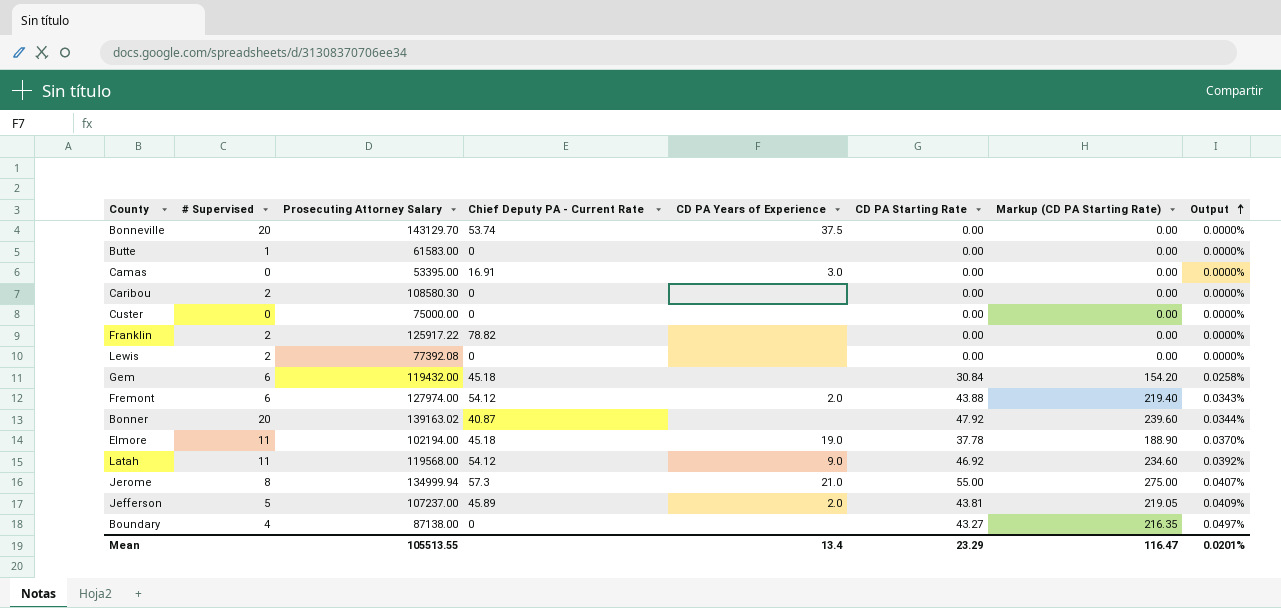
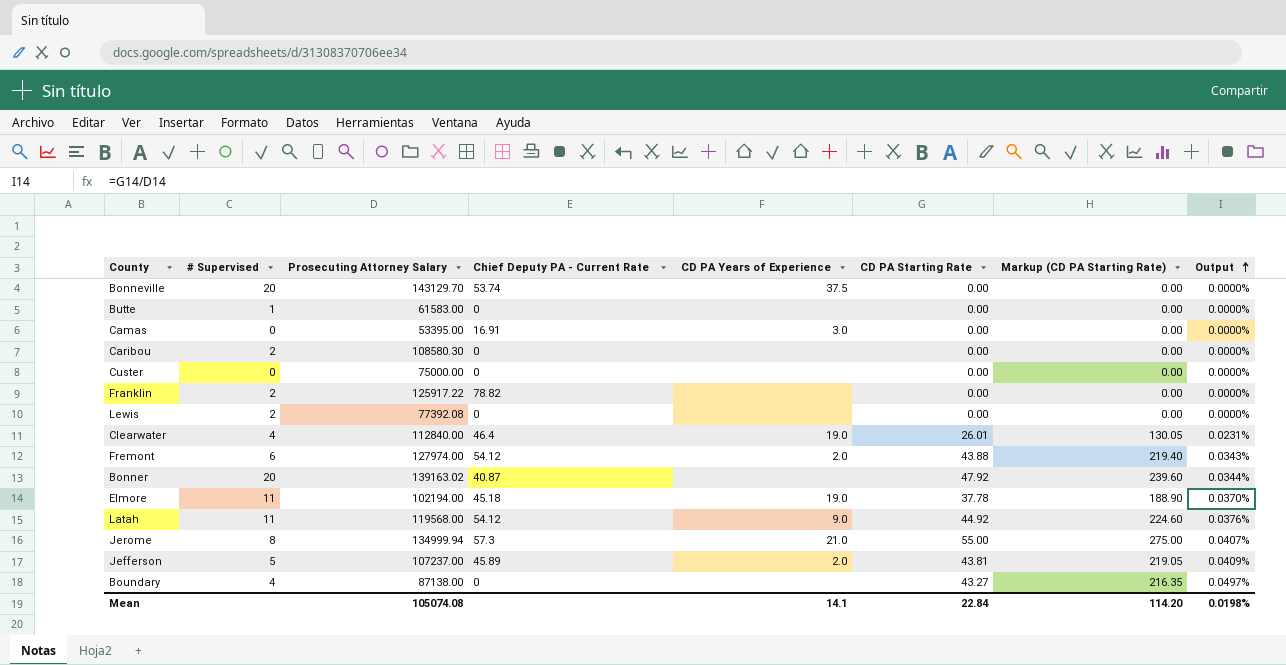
row Gem: 6 | 119432.00 | 45.18 | none | 30.84 | 154.20 | 0.0258% -> none
row Clearwater: none -> 4 | 112840.00 | 46.4 | 19.0 | 26.01 | 130.05 | 0.0231%
Latah | CD PA Starting Rate: 46.92 -> 44.92
Latah | Markup (CD PA Starting Rate): 234.60 -> 224.60
Latah | Output: 0.0392% -> 0.0376%
Mean | Prosecuting Attorney Salary: 105513.55 -> 105074.08
Mean | CD PA Years of Experience: 13.4 -> 14.1
Mean | CD PA Starting Rate: 23.29 -> 22.84
Mean | Markup (CD PA Starting Rate): 116.47 -> 114.20
Mean | Output: 0.0201% -> 0.0198%

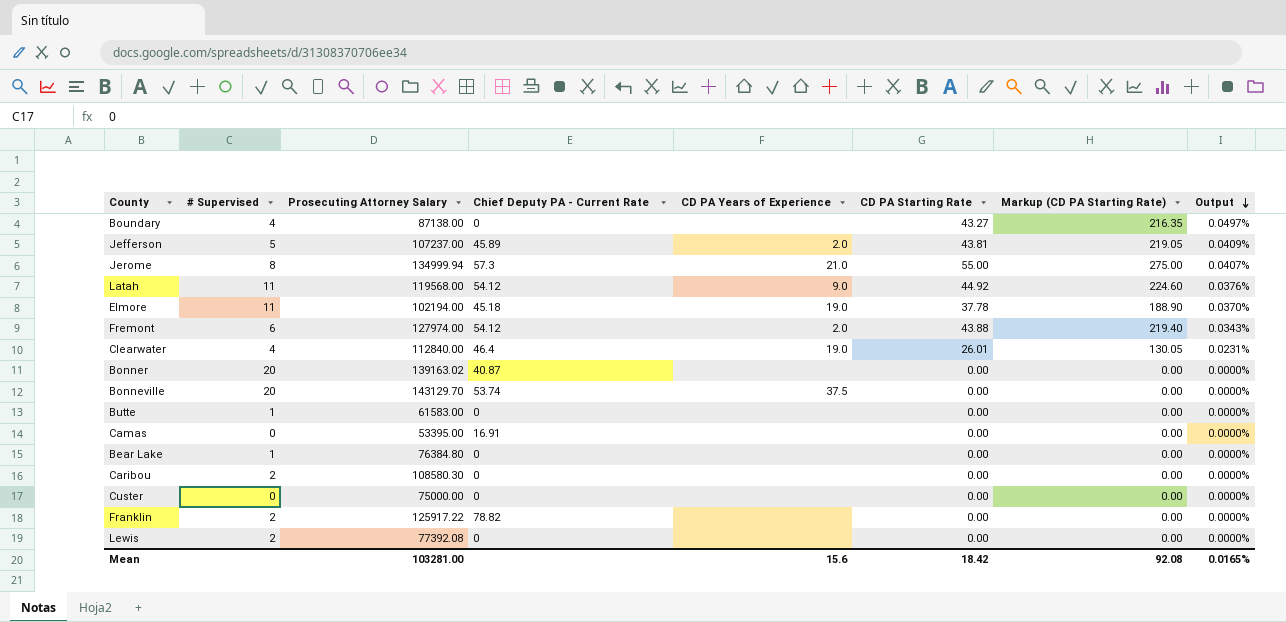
row order: Output ascending -> Output descending
Bonner | CD PA Starting Rate: 47.92 -> 0.00
Bonner | Markup (CD PA Starting Rate): 239.60 -> 0.00
Bonner | Output: 0.0344% -> 0.0000%
Camas | CD PA Years of Experience: 3.0 -> none
row Bear Lake: none -> 1 | 76384.80 | 0 | none | 0.00 | 0.00 | 0.0000%
Mean | Prosecuting Attorney Salary: 105074.08 -> 103281.00
Mean | CD PA Years of Experience: 14.1 -> 15.6
Mean | CD PA Starting Rate: 22.84 -> 18.42
Mean | Markup (CD PA Starting Rate): 114.20 -> 92.08
Mean | Output: 0.0198% -> 0.0165%

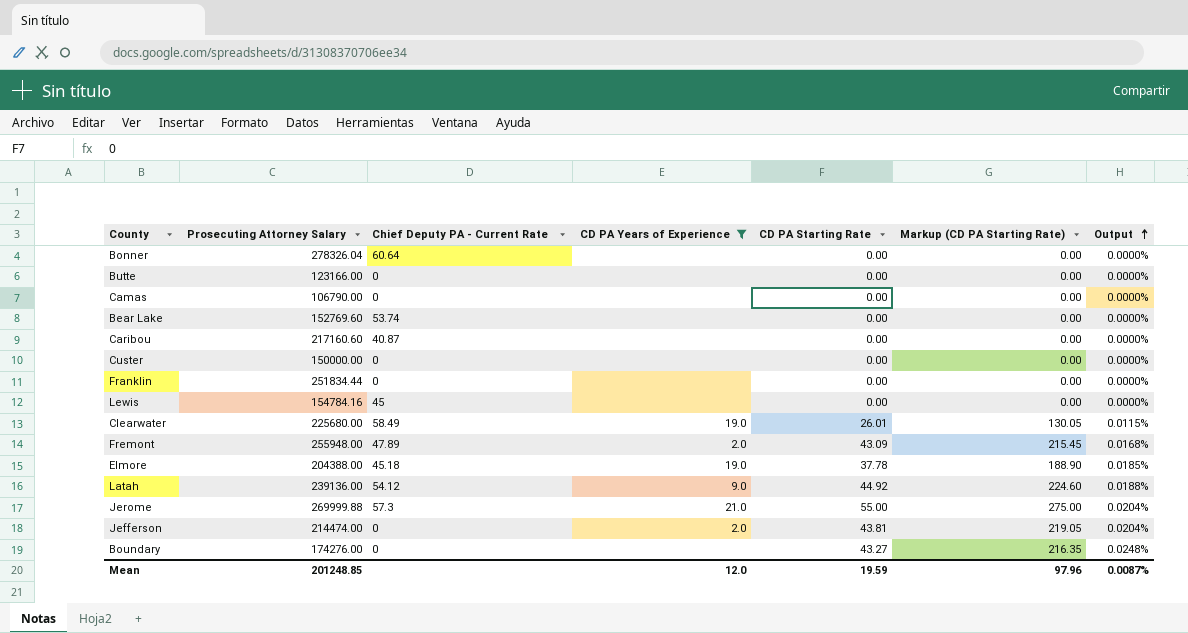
filter: none -> CD PA Years of Experience != 37.5
row order: Output descending -> Output ascending
column # Supervised | position: 2 -> none
Bonner | Prosecuting Attorney Salary: 139163.02 -> 278326.04
Bonner | Chief Deputy PA - Current Rate: 40.87 -> 60.64
Butte | Prosecuting Attorney Salary: 61583.00 -> 123166.00
Camas | Prosecuting Attorney Salary: 53395.00 -> 106790.00
Camas | Chief Deputy PA - Current Rate: 16.91 -> 0
Bear Lake | Prosecuting Attorney Salary: 76384.80 -> 152769.60
Bear Lake | Chief Deputy PA - Current Rate: 0 -> 53.74
Caribou | Prosecuting Attorney Salary: 108580.30 -> 217160.60
Caribou | Chief Deputy PA - Current Rate: 0 -> 40.87
Custer | Prosecuting Attorney Salary: 75000.00 -> 150000.00
Franklin | Prosecuting Attorney Salary: 125917.22 -> 251834.44
Franklin | Chief Deputy PA - Current Rate: 78.82 -> 0
Lewis | Prosecuting Attorney Salary: 77392.08 -> 154784.16
Lewis | Chief Deputy PA - Current Rate: 0 -> 45
Clearwater | Prosecuting Attorney Salary: 112840.00 -> 225680.00
Clearwater | Chief Deputy PA - Current Rate: 46.4 -> 58.49
Clearwater | Output: 0.0231% -> 0.0115%
Fremont | Prosecuting Attorney Salary: 127974.00 -> 255948.00
Fremont | Chief Deputy PA - Current Rate: 54.12 -> 47.89
Fremont | CD PA Starting Rate: 43.88 -> 43.09
Fremont | Markup (CD PA Starting Rate): 219.40 -> 215.45
Fremont | Output: 0.0343% -> 0.0168%
Elmore | Prosecuting Attorney Salary: 102194.00 -> 204388.00
Elmore | Output: 0.0370% -> 0.0185%
Latah | Prosecuting Attorney Salary: 119568.00 -> 239136.00
Latah | Output: 0.0376% -> 0.0188%
Jerome | Prosecuting Attorney Salary: 134999.94 -> 269999.88
Jerome | Output: 0.0407% -> 0.0204%
Jefferson | Prosecuting Attorney Salary: 107237.00 -> 214474.00
Jefferson | Chief Deputy PA - Current Rate: 45.89 -> 0
Jefferson | Output: 0.0409% -> 0.0204%
Boundary | Prosecuting Attorney Salary: 87138.00 -> 174276.00
Boundary | Output: 0.0497% -> 0.0248%
Mean | Prosecuting Attorney Salary: 103281.00 -> 201248.85
Mean | CD PA Years of Experience: 15.6 -> 12.0
Mean | CD PA Starting Rate: 18.42 -> 19.59
Mean | Markup (CD PA Starting Rate): 92.08 -> 97.96
Mean | Output: 0.0165% -> 0.0087%

